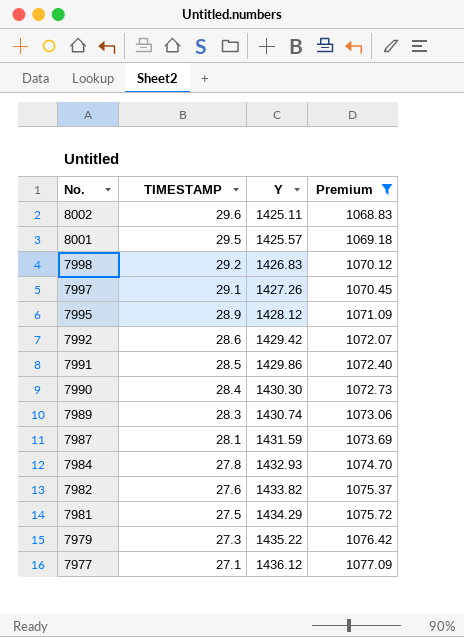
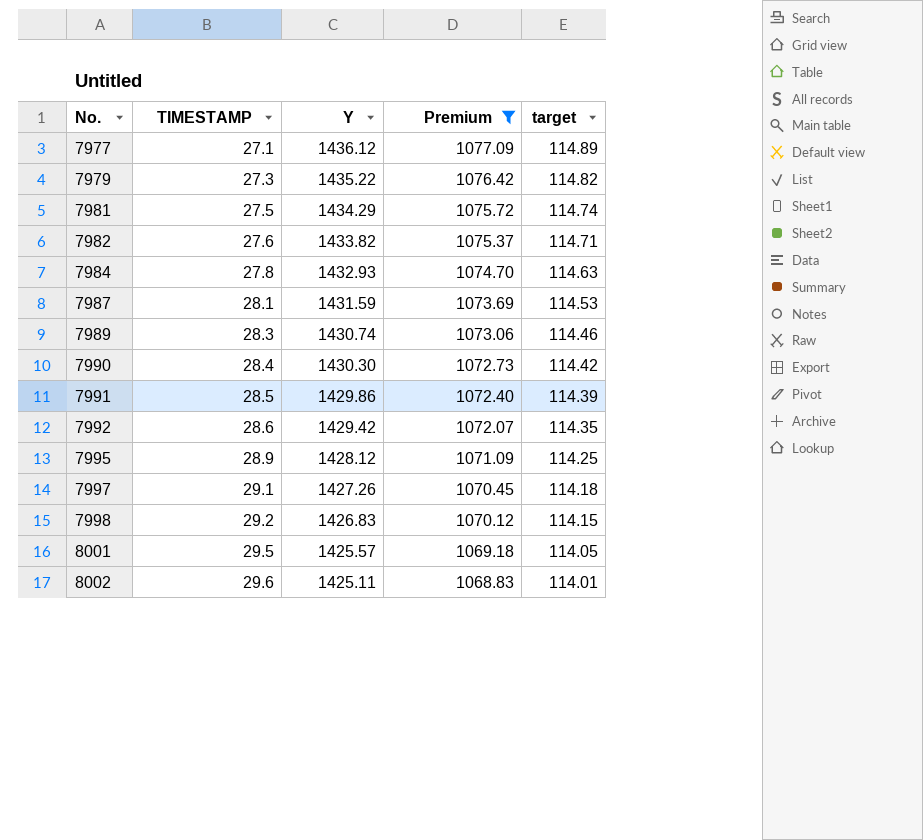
row order: No. descending -> No. ascending
column target | formula: none -> [Y] * 0.08

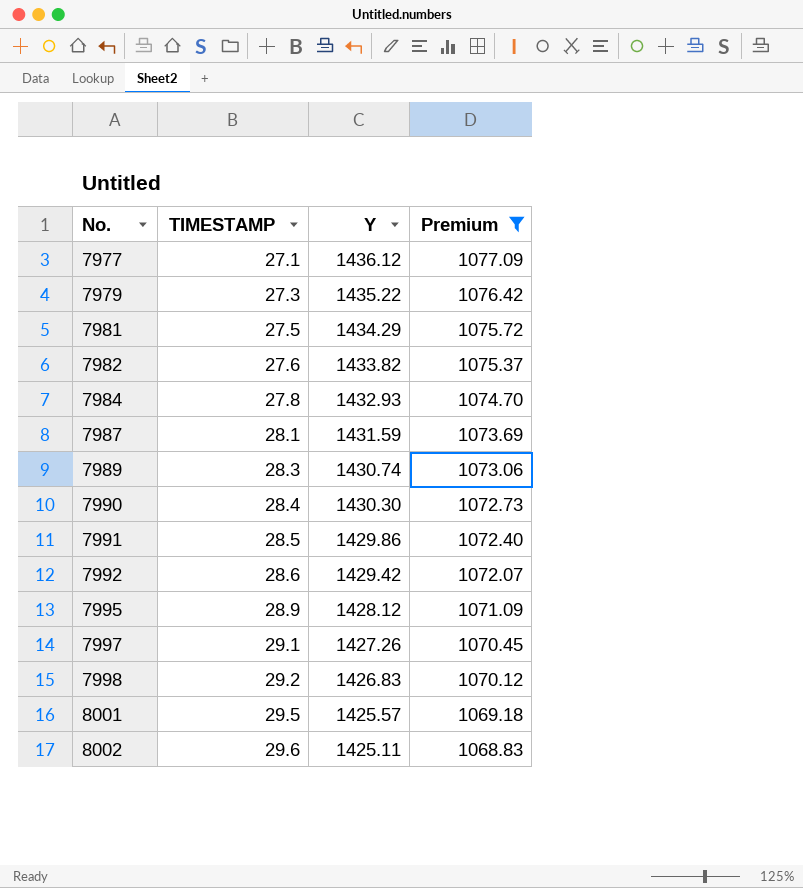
column target | formula: [Y] * 0.08 -> none

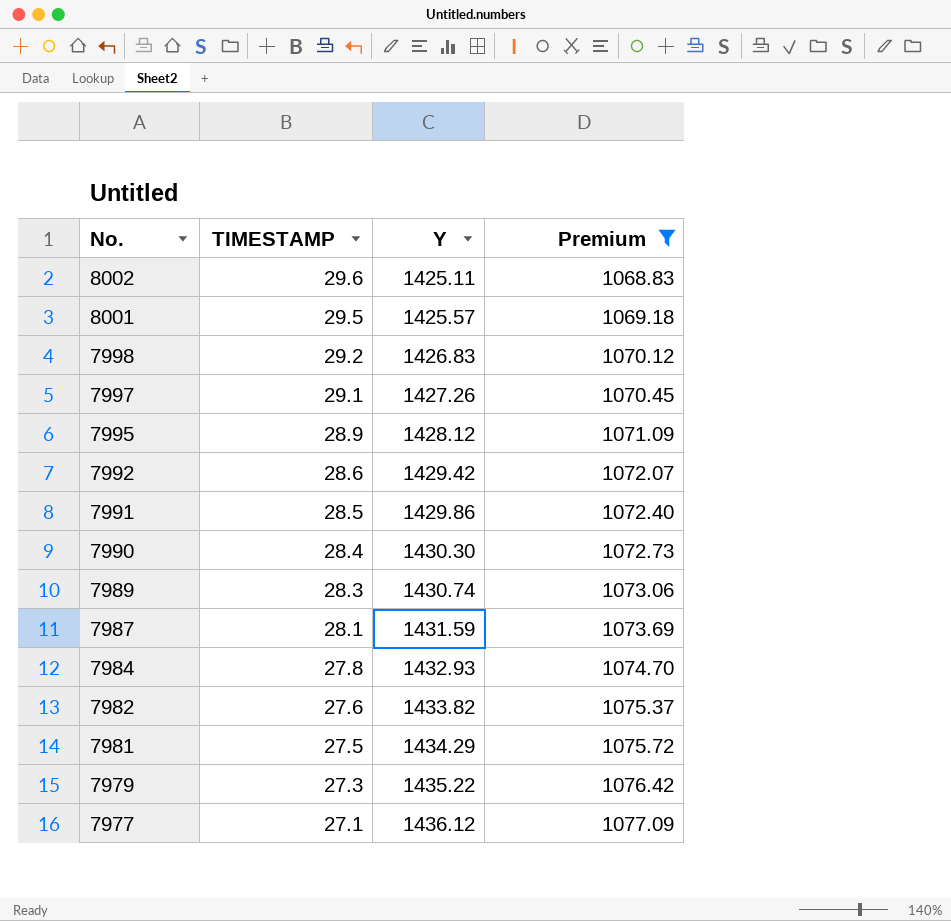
row order: No. ascending -> No. descending

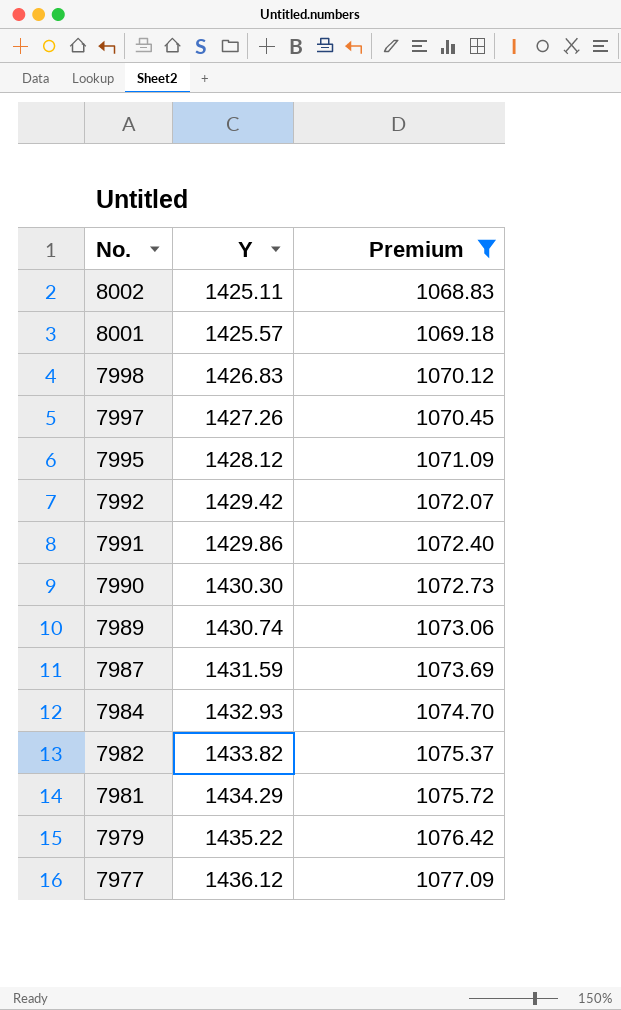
column TIMESTAMP | position: 2 -> none

